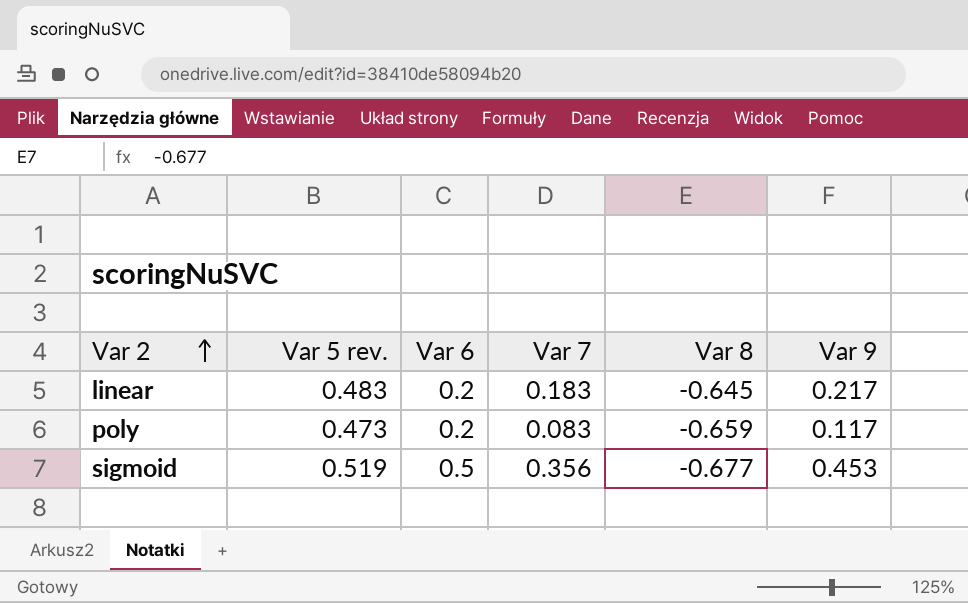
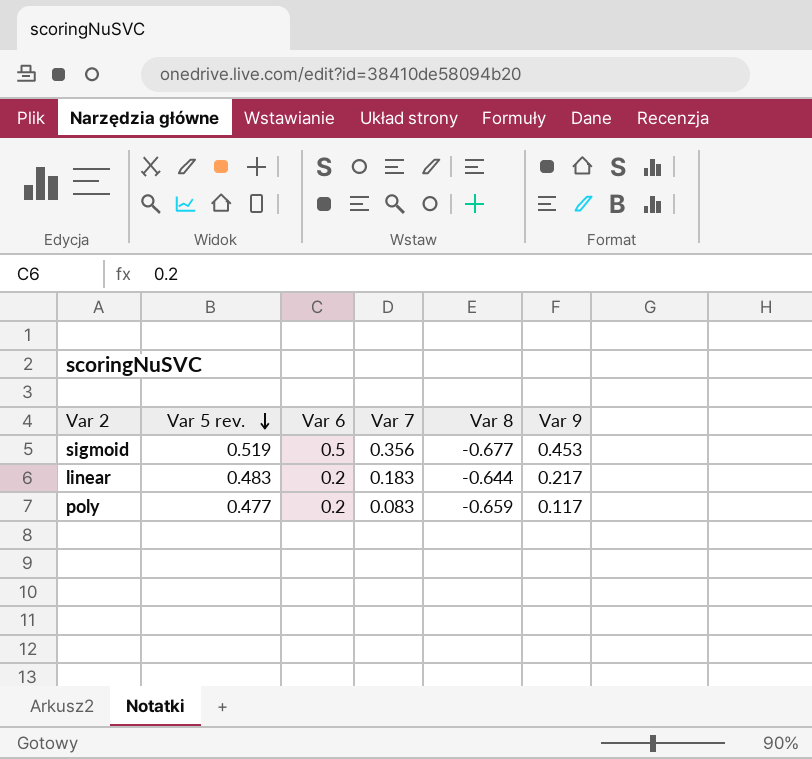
row order: Var 2 ascending -> Var 5 rev. descending
linear | Var 8: -0.645 -> -0.644
poly | Var 5 rev.: 0.473 -> 0.477

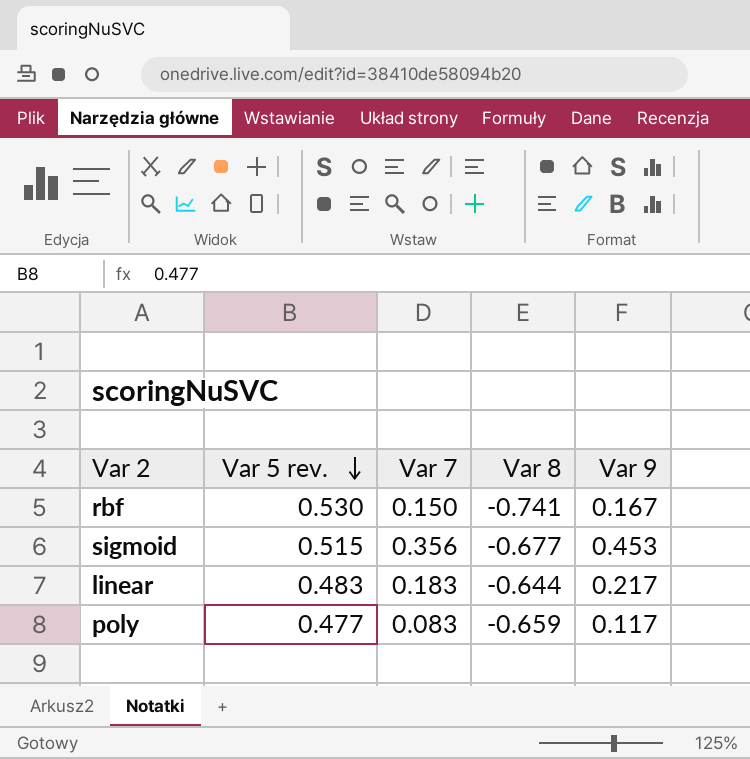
column Var 6 | position: 3 -> none
row rbf: none -> 0.530 | 0.150 | -0.741 | 0.167
sigmoid | Var 5 rev.: 0.519 -> 0.515

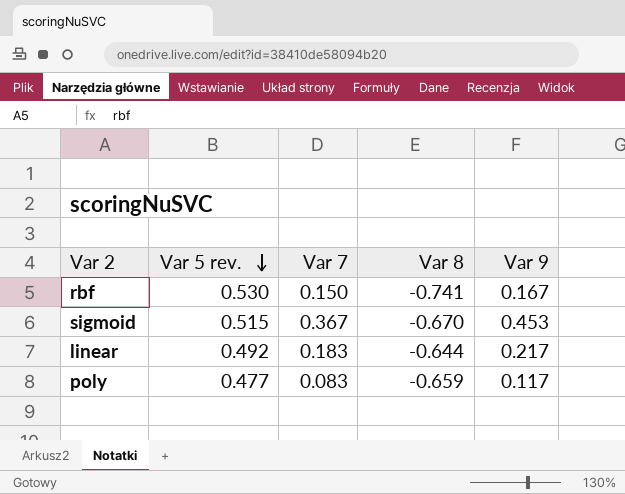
sigmoid | Var 7: 0.356 -> 0.367
sigmoid | Var 8: -0.677 -> -0.670
linear | Var 5 rev.: 0.483 -> 0.492

